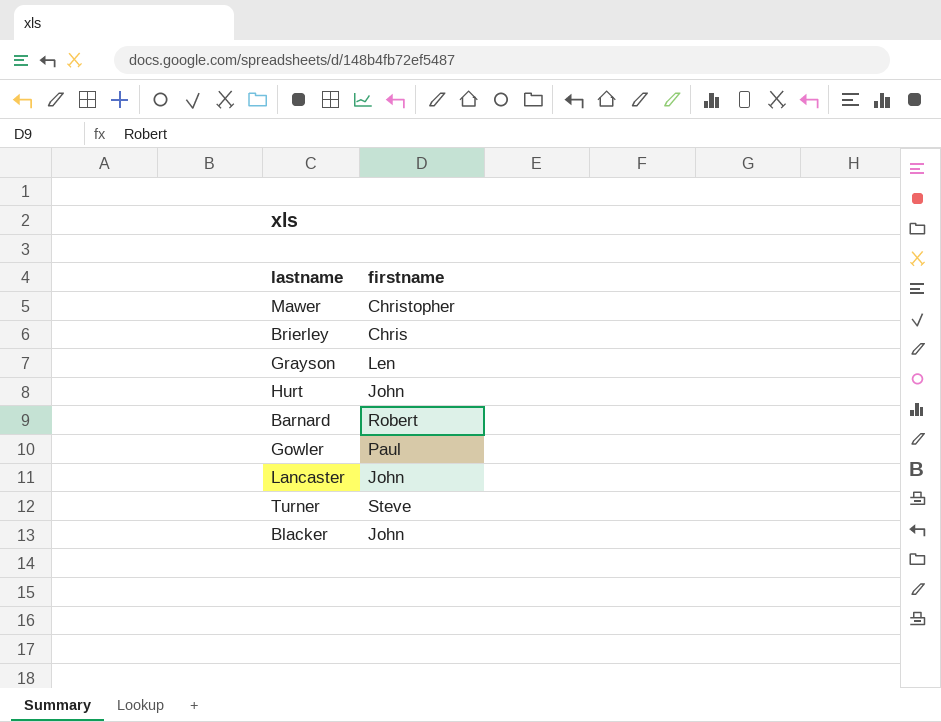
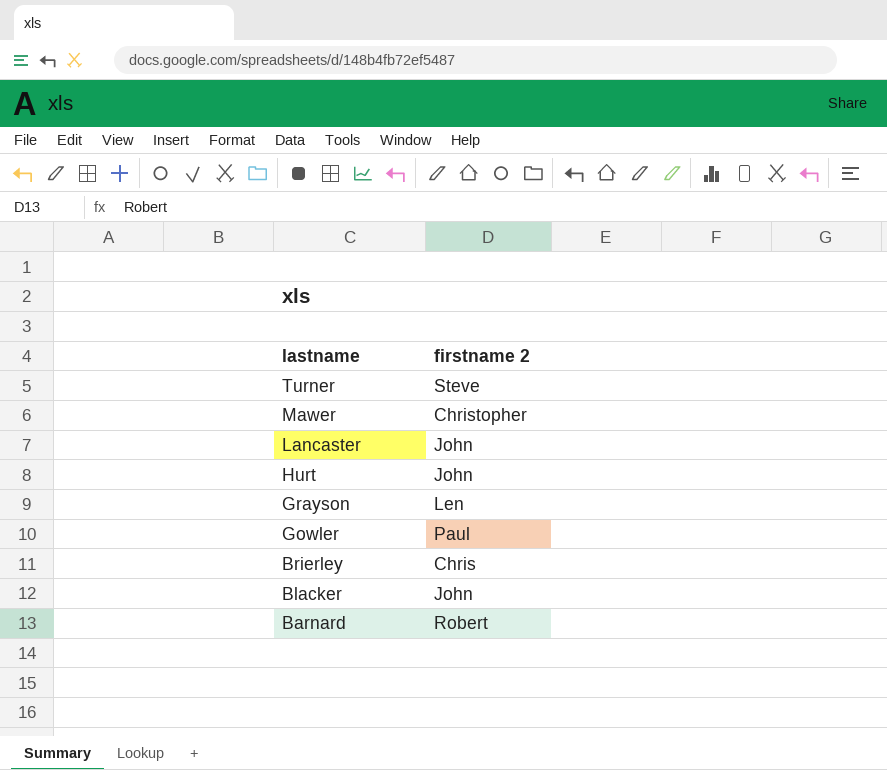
row order: none -> lastname descending
column name: firstname -> firstname 2

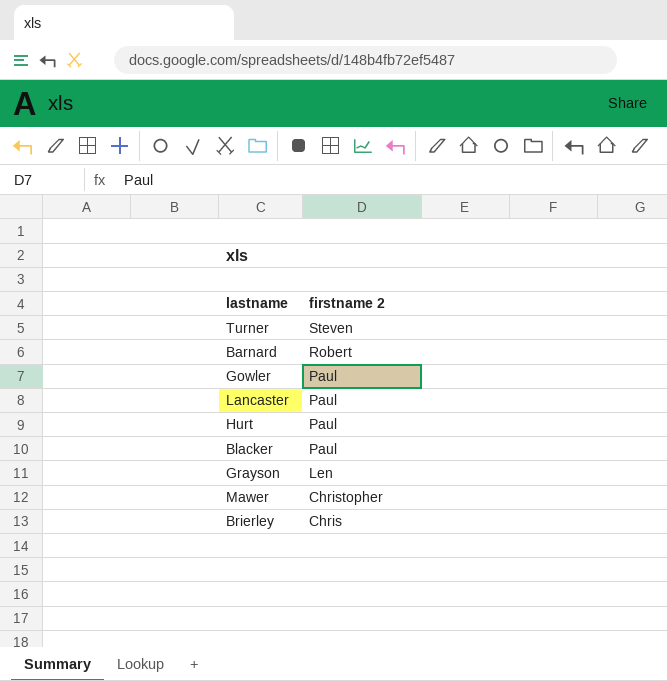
row order: lastname descending -> firstname 2 descending
Turner | firstname 2: Steve -> Steven
Lancaster | firstname 2: John -> Paul
Hurt | firstname 2: John -> Paul
Blacker | firstname 2: John -> Paul

